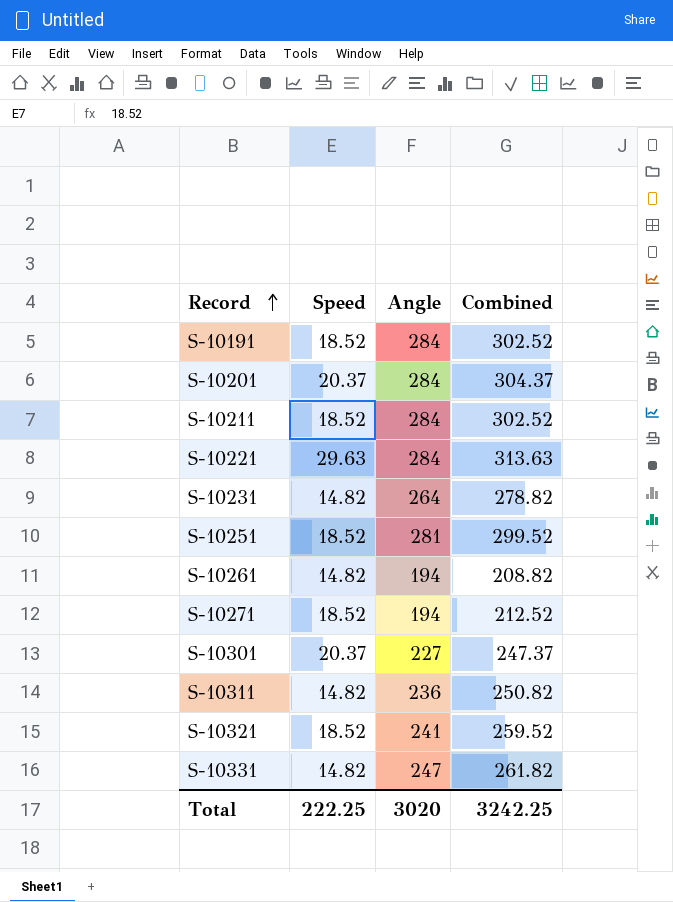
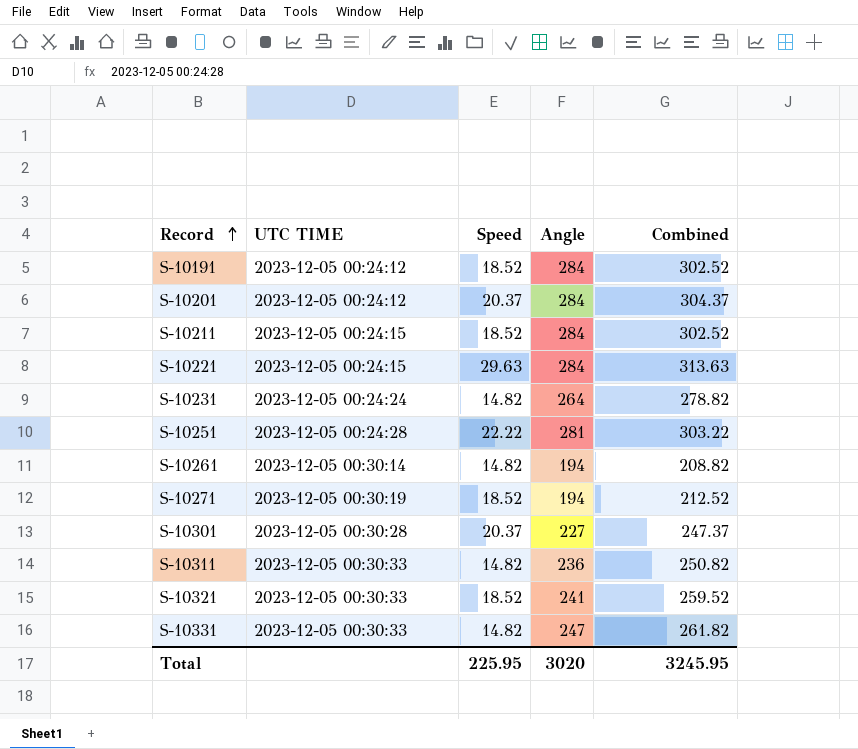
column UTC TIME | position: none -> 2
S-10251 | Speed: 18.52 -> 22.22
S-10251 | Combined: 299.52 -> 303.22
Total | Speed: 222.25 -> 225.95
Total | Combined: 3242.25 -> 3245.95

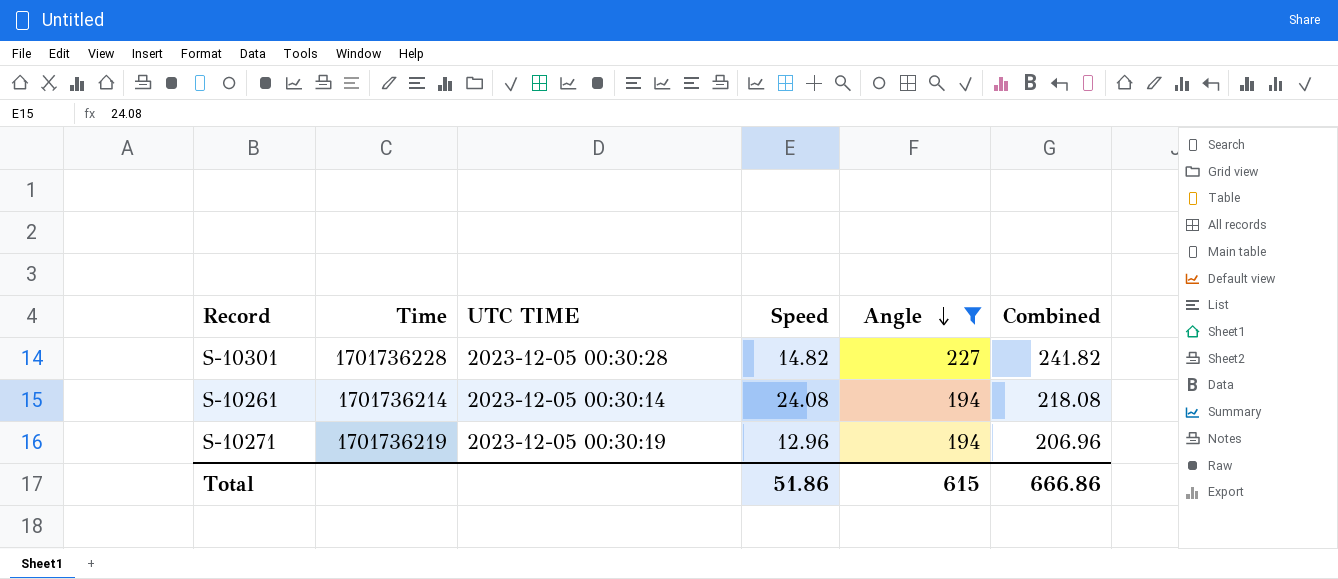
filter: none -> Angle <= 227
row order: Record ascending -> Angle descending
column Time | position: none -> 2
S-10301 | Speed: 20.37 -> 14.82
S-10301 | Combined: 247.37 -> 241.82
S-10261 | Speed: 14.82 -> 24.08
S-10261 | Combined: 208.82 -> 218.08
S-10271 | Speed: 18.52 -> 12.96
S-10271 | Combined: 212.52 -> 206.96
Total | Speed: 225.95 -> 51.86
Total | Angle: 3020 -> 615
Total | Combined: 3245.95 -> 666.86

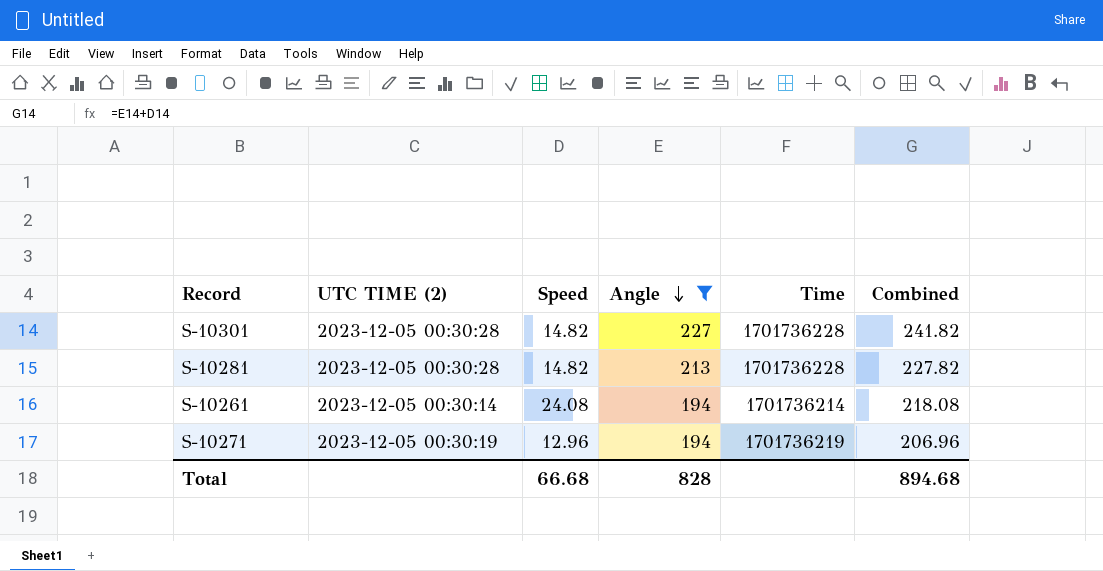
column name: UTC TIME -> UTC TIME (2)
column Time | position: 2 -> 5
row S-10281: none -> 2023-12-05 00:30:28 | 14.82 | 213 | 1701736228 | 227.82
Total | Speed: 51.86 -> 66.68
Total | Angle: 615 -> 828
Total | Combined: 666.86 -> 894.68

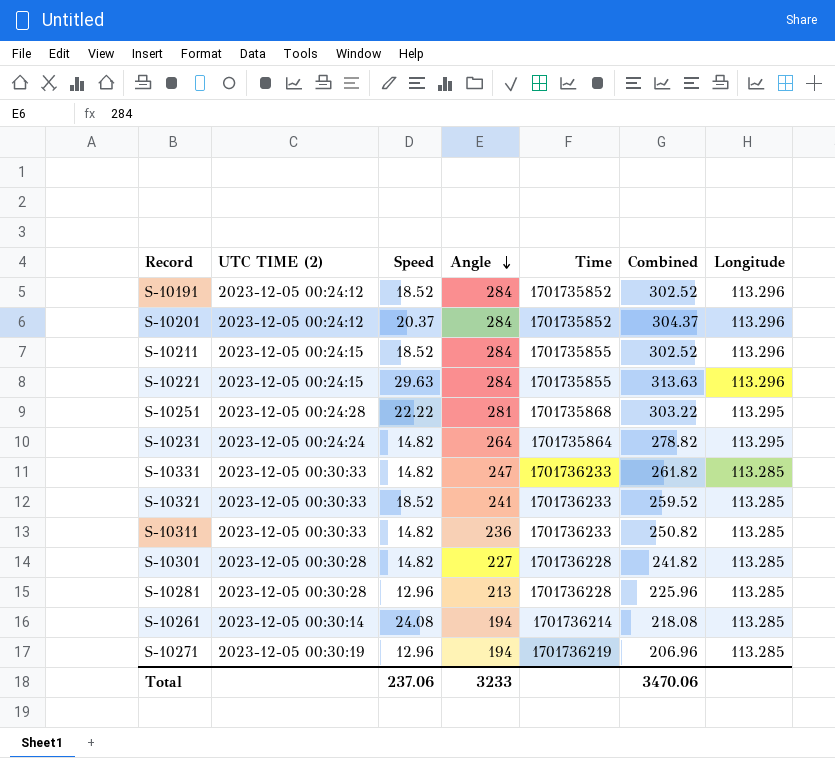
filter: Angle <= 227 -> none
column Longitude | position: none -> 7
S-10281 | Speed: 14.82 -> 12.96
S-10281 | Combined: 227.82 -> 225.96
Total | Speed: 66.68 -> 237.06
Total | Angle: 828 -> 3233
Total | Combined: 894.68 -> 3470.06

